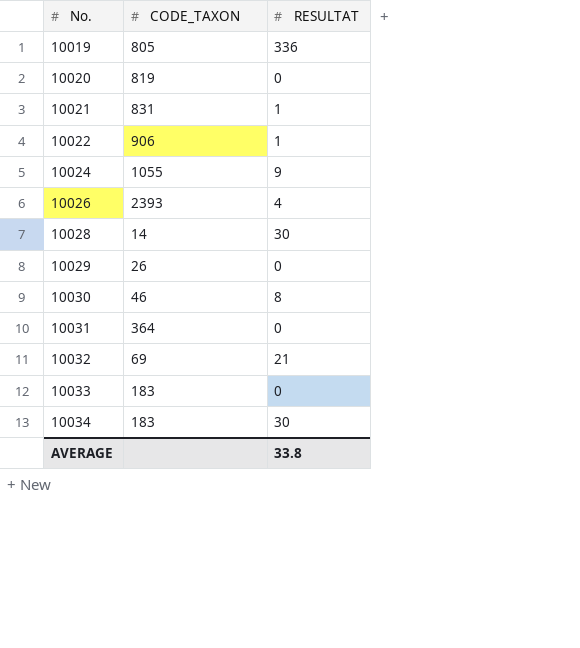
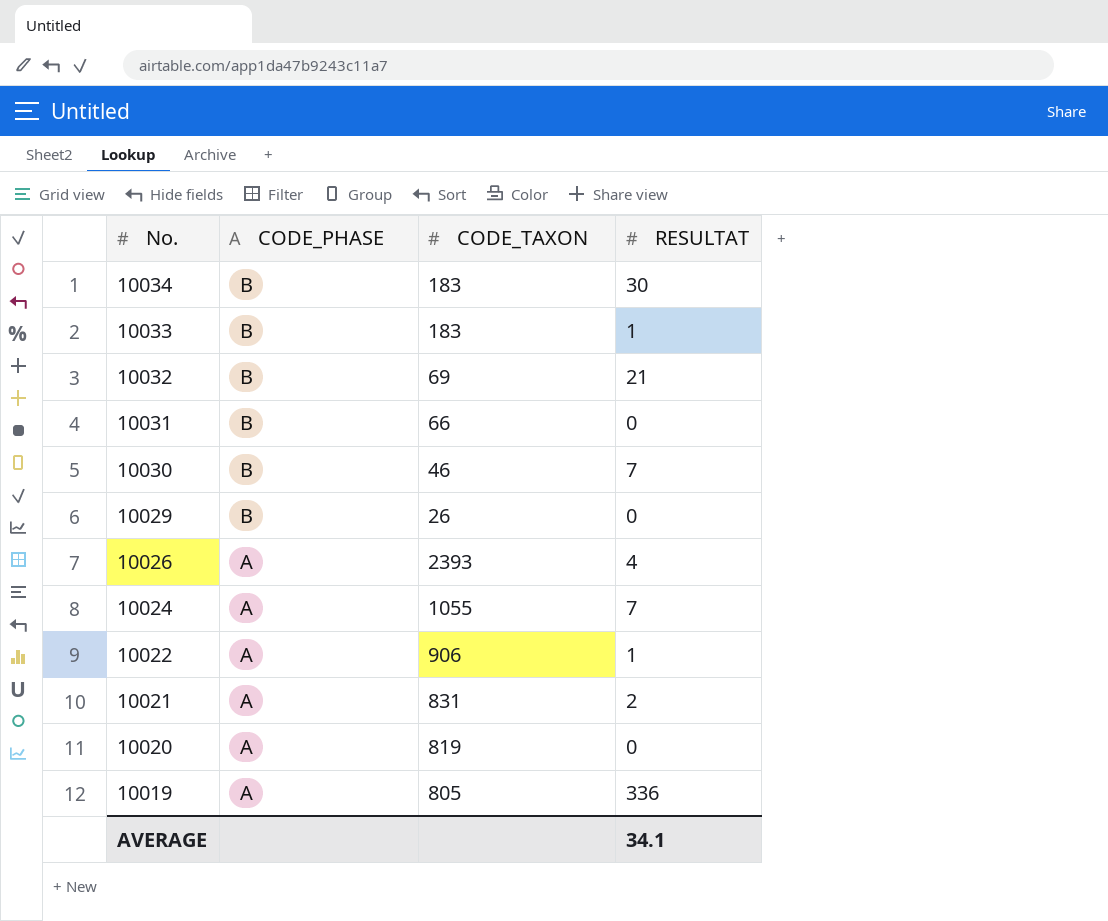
row order: No. ascending -> No. descending
column CODE_PHASE | position: none -> 2
row 10028: 14 | 30 -> none
10033 | RESULTAT: 0 -> 1
10031 | CODE_TAXON: 364 -> 66
10030 | RESULTAT: 8 -> 7
10024 | RESULTAT: 9 -> 7
10021 | RESULTAT: 1 -> 2
AVERAGE | RESULTAT: 33.8 -> 34.1

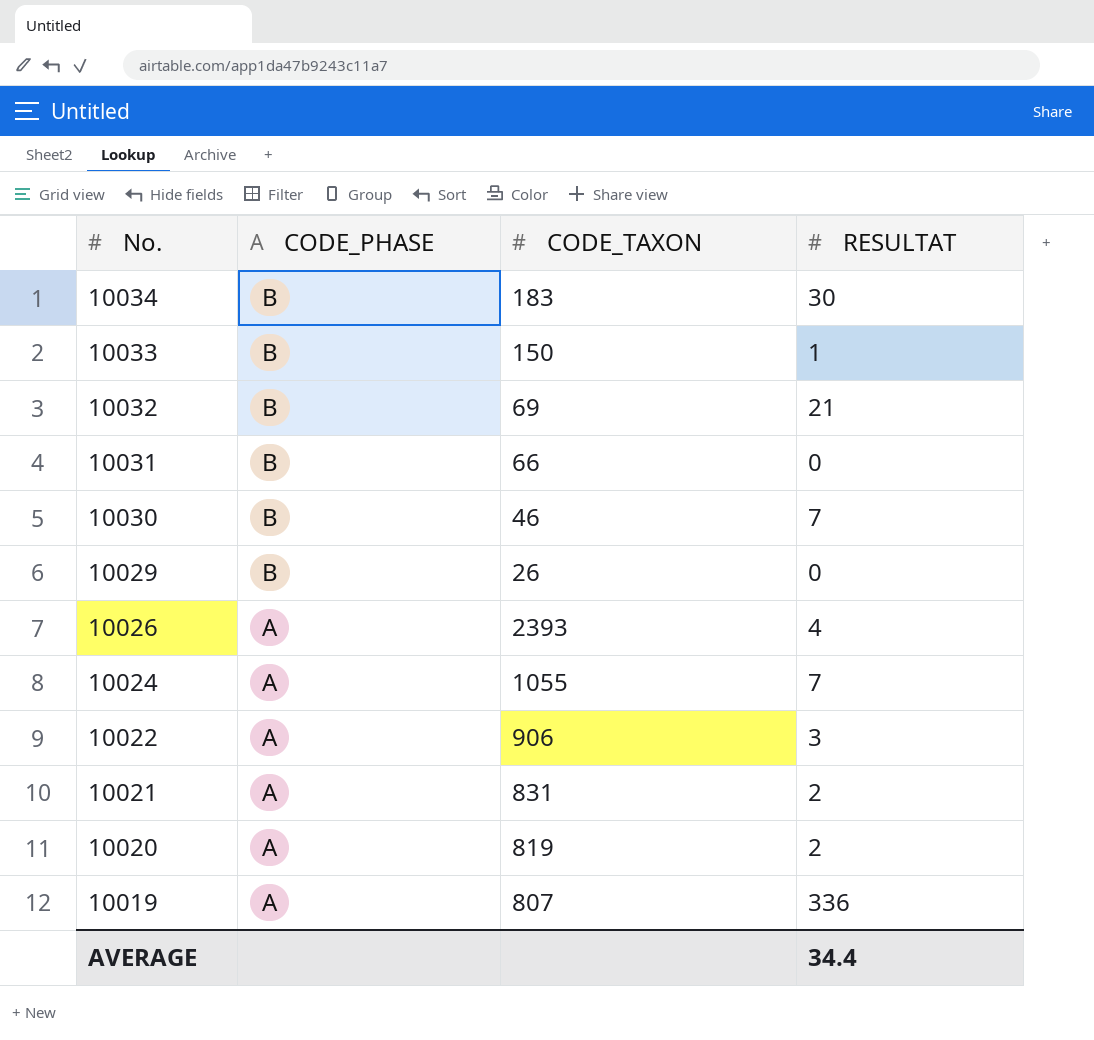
10033 | CODE_TAXON: 183 -> 150
10022 | RESULTAT: 1 -> 3
10020 | RESULTAT: 0 -> 2
10019 | CODE_TAXON: 805 -> 807
AVERAGE | RESULTAT: 34.1 -> 34.4

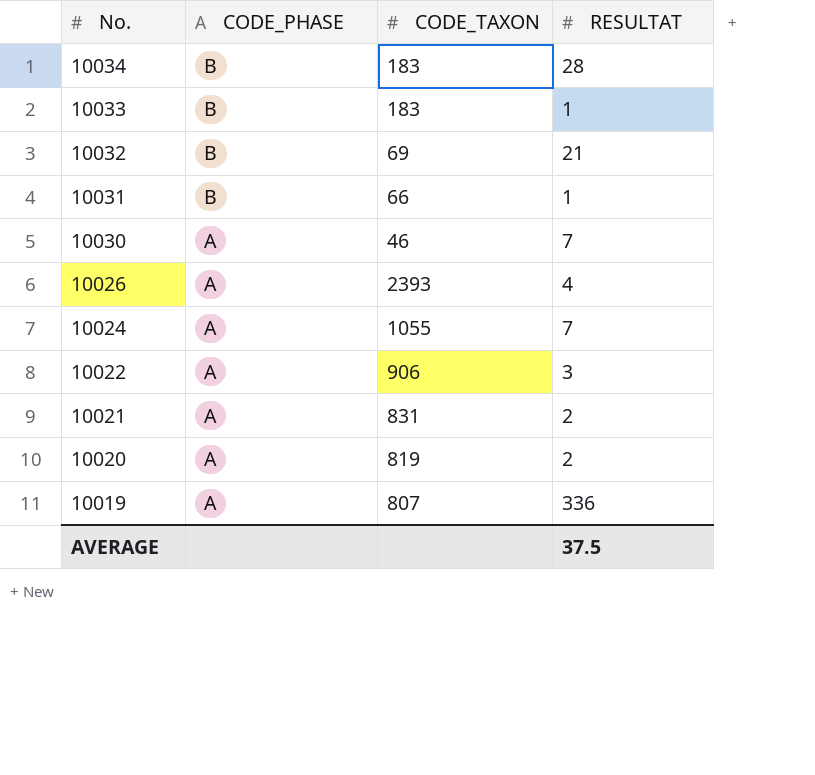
row 10029: B | 26 | 0 -> none
10034 | RESULTAT: 30 -> 28
10033 | CODE_TAXON: 150 -> 183
10031 | RESULTAT: 0 -> 1
10030 | CODE_PHASE: B -> A
AVERAGE | RESULTAT: 34.4 -> 37.5

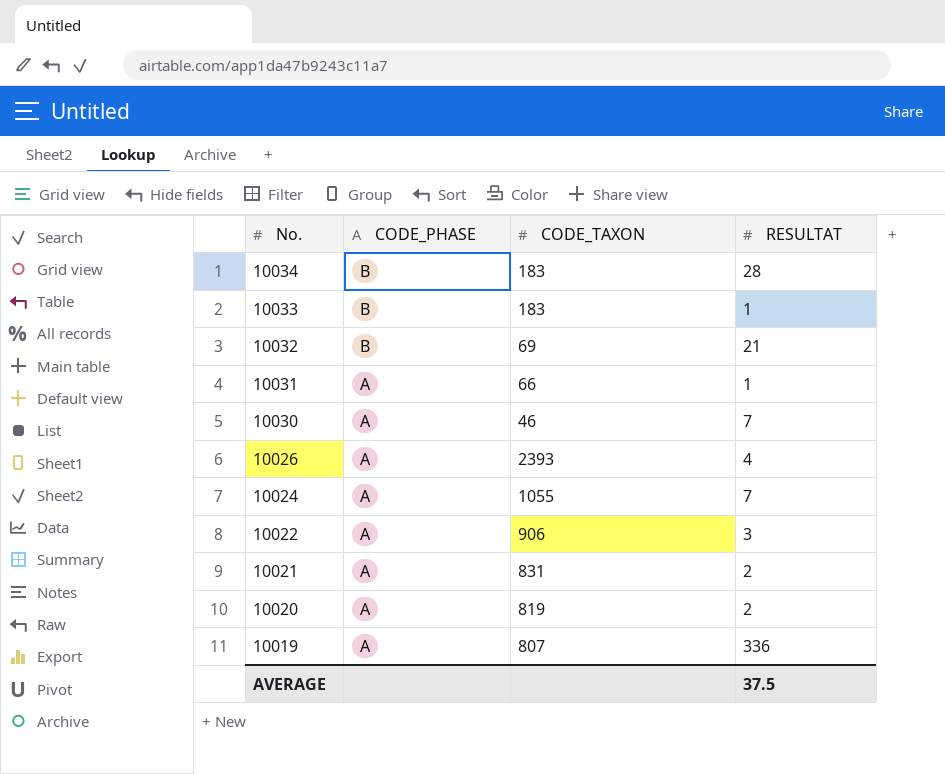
10031 | CODE_PHASE: B -> A

